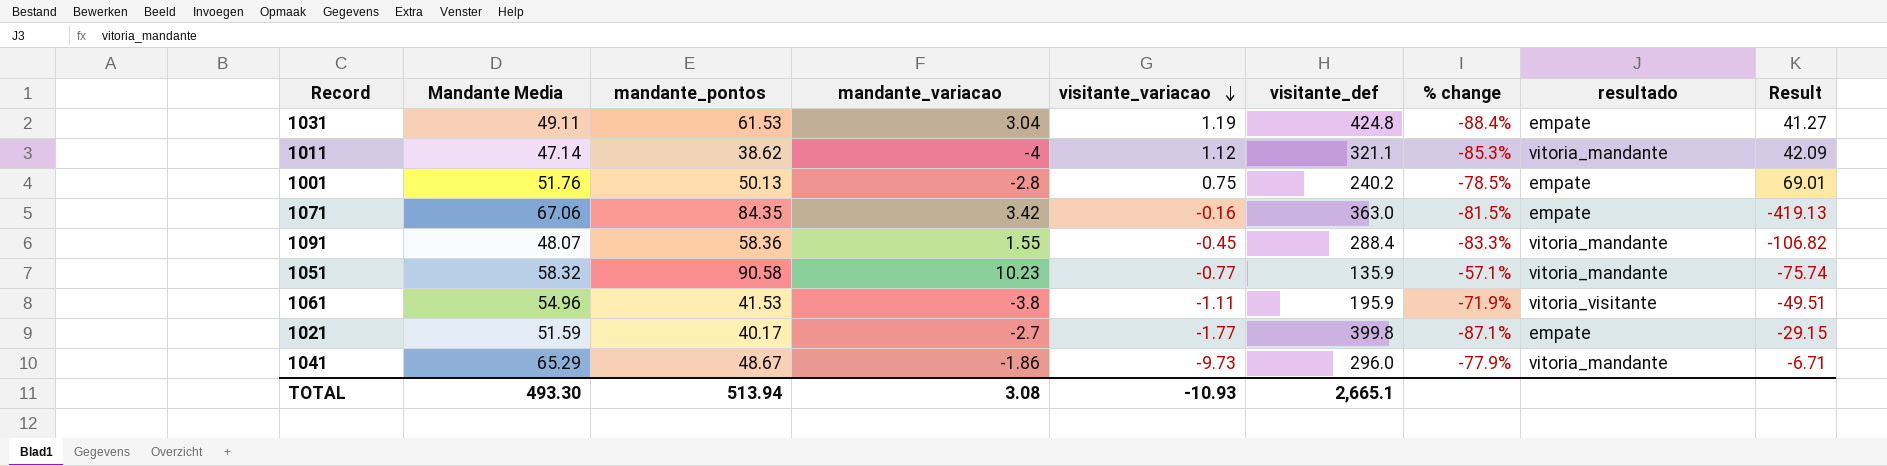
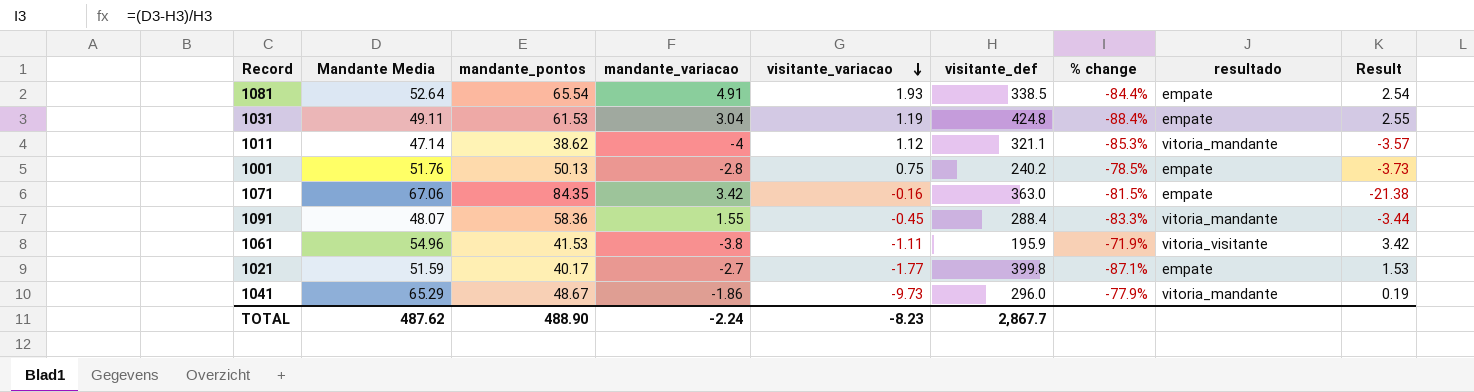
column Result | formula: [Mandante Media] / [visitante_variacao] -> [mandante_variacao] / [visitante_variacao]
row 1051: 58.32 | 90.58 | 10.23 | -0.77 | 135.9 | -57.1% | vitoria_mandante | -75.74 -> none
row 1081: none -> 52.64 | 65.54 | 4.91 | 1.93 | 338.5 | -84.4% | empate | 2.54
TOTAL | Mandante Media: 493.30 -> 487.62
TOTAL | mandante_pontos: 513.94 -> 488.90
TOTAL | mandante_variacao: 3.08 -> -2.24
TOTAL | visitante_variacao: -10.93 -> -8.23
TOTAL | visitante_def: 2,665.1 -> 2,867.7

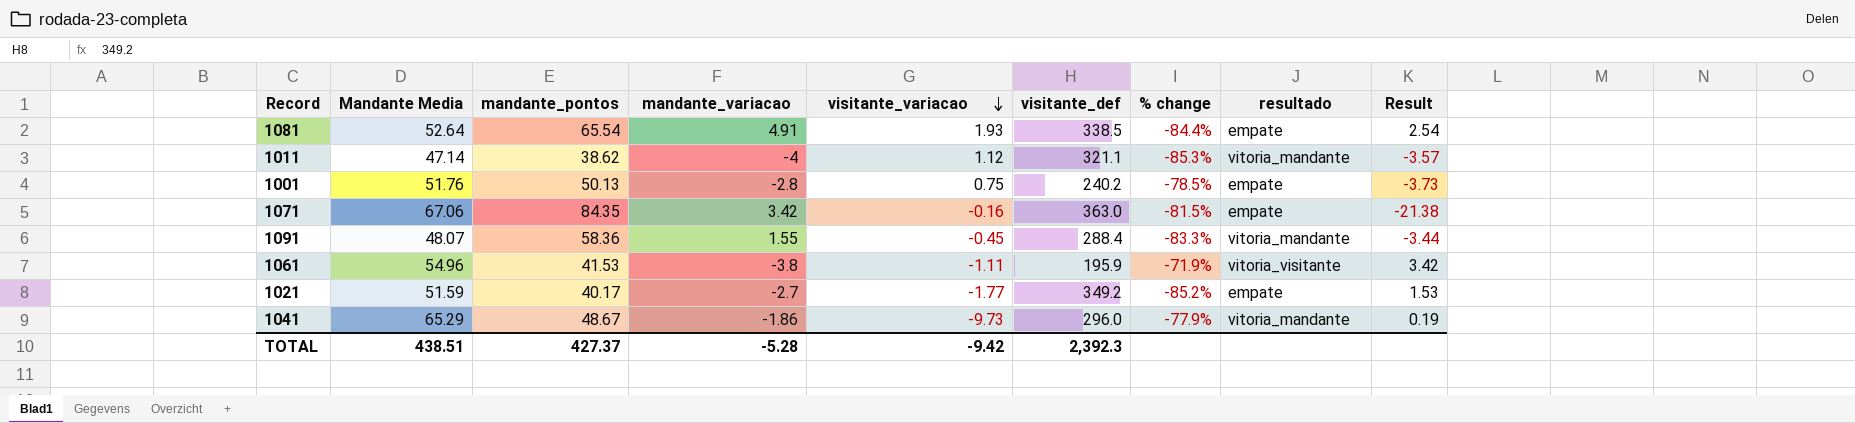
row 1031: 49.11 | 61.53 | 3.04 | 1.19 | 424.8 | -88.4% | empate | 2.55 -> none
1021 | visitante_def: 399.8 -> 349.2
1021 | % change: -87.1% -> -85.2%
TOTAL | Mandante Media: 487.62 -> 438.51
TOTAL | mandante_pontos: 488.90 -> 427.37
TOTAL | mandante_variacao: -2.24 -> -5.28
TOTAL | visitante_variacao: -8.23 -> -9.42
TOTAL | visitante_def: 2,867.7 -> 2,392.3

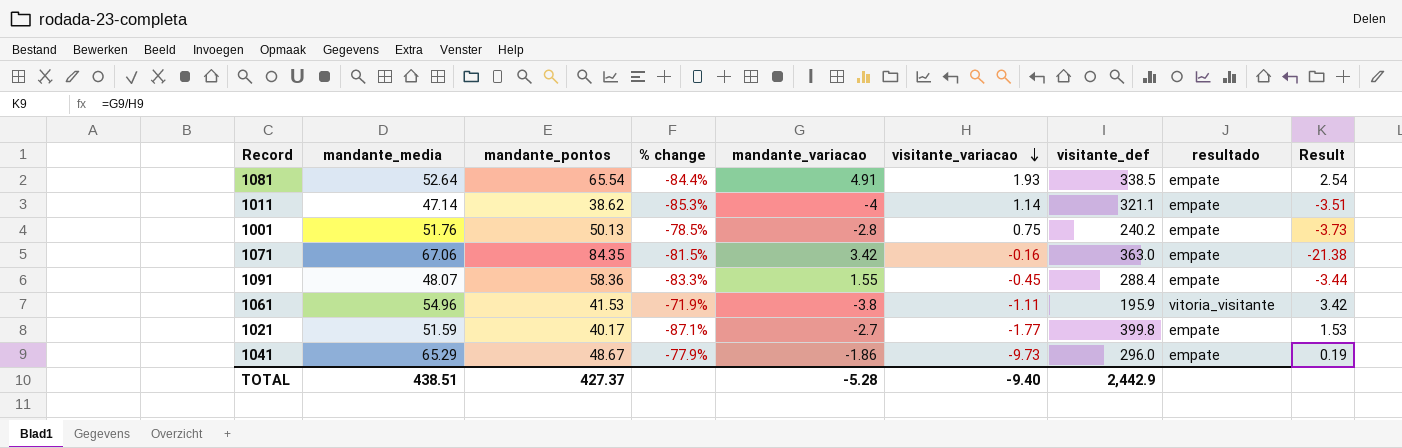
column name: Mandante Media -> mandante_media
column % change | position: 7 -> 4
1011 | visitante_variacao: 1.12 -> 1.14
1011 | resultado: vitoria_mandante -> empate
1011 | Result: -3.57 -> -3.51
1091 | resultado: vitoria_mandante -> empate
1021 | % change: -85.2% -> -87.1%
1021 | visitante_def: 349.2 -> 399.8
1041 | resultado: vitoria_mandante -> empate
TOTAL | visitante_variacao: -9.42 -> -9.40
TOTAL | visitante_def: 2,392.3 -> 2,442.9

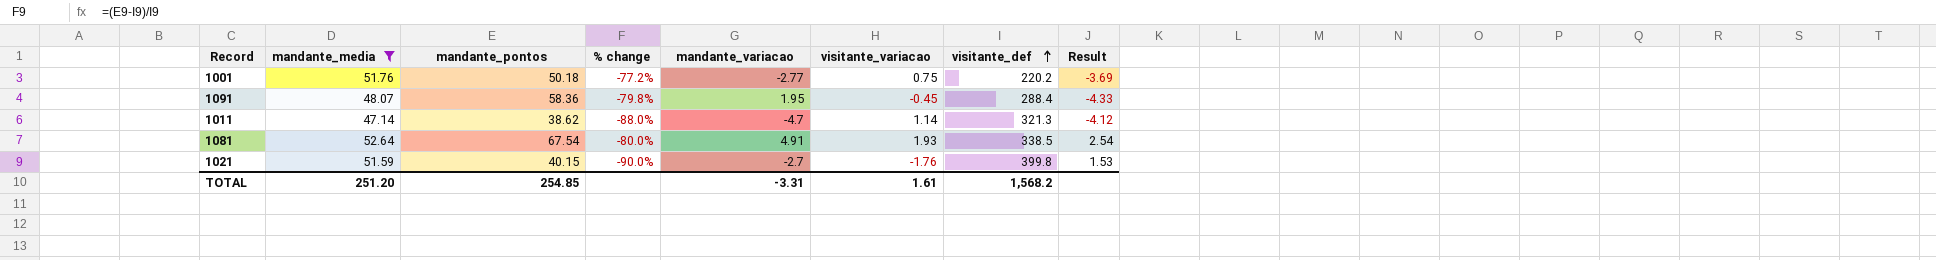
filter: none -> mandante_media <= 52.64
row order: visitante_variacao descending -> visitante_def ascending
column resultado | position: 8 -> none
column % change | formula: ([mandante_media] - [visitante_def]) / [visitante_def] -> ([mandante_pontos] - [visitante_def]) / [visitante_def]
1001 | mandante_pontos: 50.13 -> 50.18
1001 | mandante_variacao: -2.8 -> -2.77
1001 | visitante_def: 240.2 -> 220.2
1001 | Result: -3.73 -> -3.69
1091 | mandante_variacao: 1.55 -> 1.95
1091 | Result: -3.44 -> -4.33
1011 | mandante_variacao: -4 -> -4.7
1011 | visitante_def: 321.1 -> 321.3
1011 | Result: -3.51 -> -4.12
1081 | mandante_pontos: 65.54 -> 67.54
1021 | mandante_pontos: 40.17 -> 40.15
1021 | visitante_variacao: -1.77 -> -1.76
TOTAL | mandante_media: 438.51 -> 251.20
TOTAL | mandante_pontos: 427.37 -> 254.85
TOTAL | mandante_variacao: -5.28 -> -3.31
TOTAL | visitante_variacao: -9.40 -> 1.61
TOTAL | visitante_def: 2,442.9 -> 1,568.2

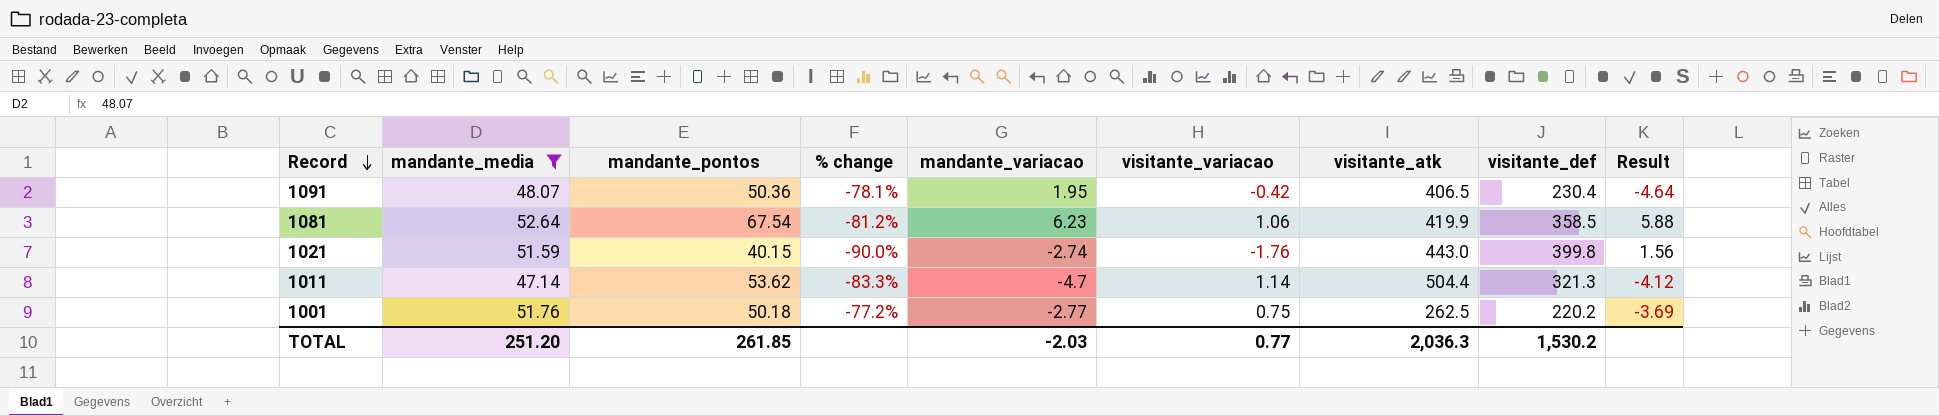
row order: visitante_def ascending -> Record descending
column visitante_atk | position: none -> 7
1091 | mandante_pontos: 58.36 -> 50.36
1091 | % change: -79.8% -> -78.1%
1091 | visitante_variacao: -0.45 -> -0.42
1091 | visitante_def: 288.4 -> 230.4
1091 | Result: -4.33 -> -4.64
1081 | % change: -80.0% -> -81.2%
1081 | mandante_variacao: 4.91 -> 6.23
1081 | visitante_variacao: 1.93 -> 1.06
1081 | visitante_def: 338.5 -> 358.5
1081 | Result: 2.54 -> 5.88
1021 | mandante_variacao: -2.7 -> -2.74
1021 | Result: 1.53 -> 1.56
1011 | mandante_pontos: 38.62 -> 53.62
1011 | % change: -88.0% -> -83.3%
TOTAL | mandante_pontos: 254.85 -> 261.85
TOTAL | mandante_variacao: -3.31 -> -2.03
TOTAL | visitante_variacao: 1.61 -> 0.77
TOTAL | visitante_def: 1,568.2 -> 1,530.2

